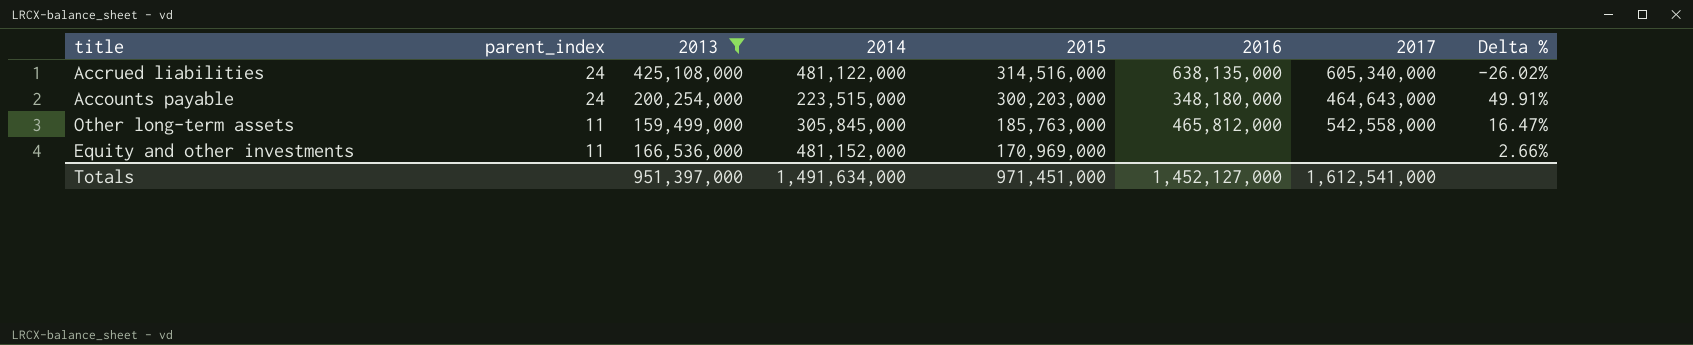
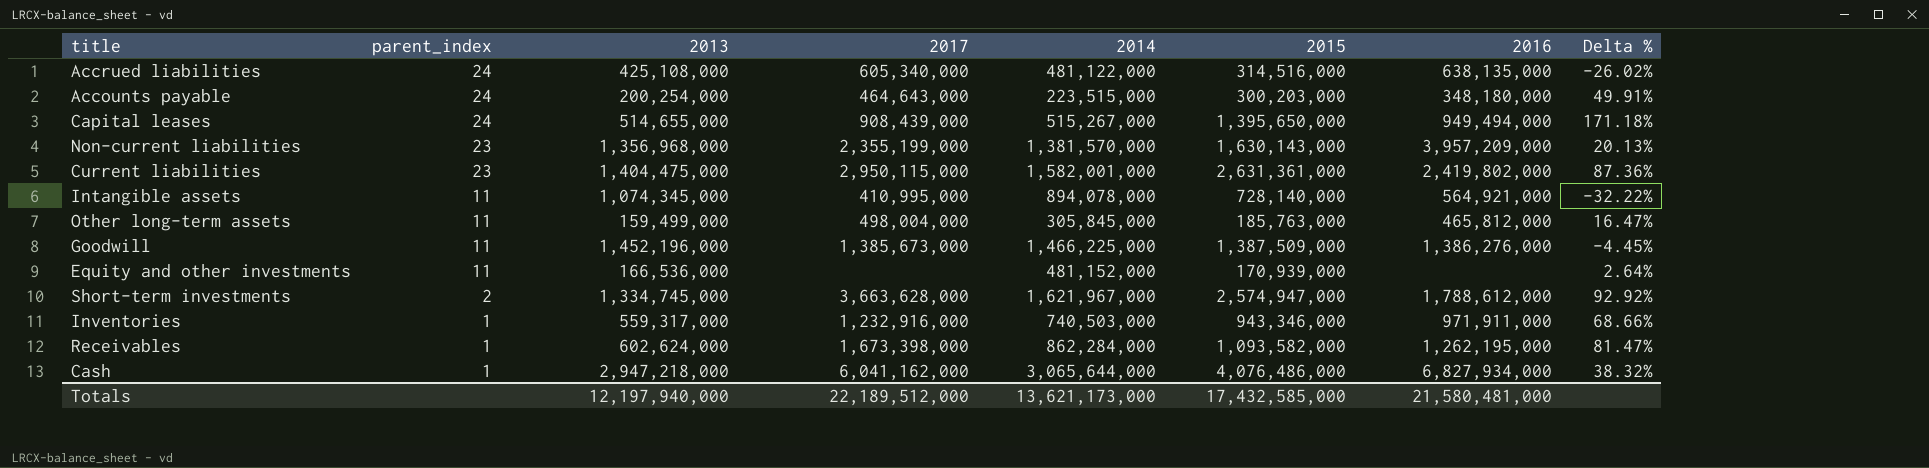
filter: 2013 <= 425,108,000 -> none
column 2017 | position: 7 -> 4
Other long-term assets | 2017: 542,558,000 -> 498,004,000
Equity and other investments | 2015: 170,969,000 -> 170,939,000
Equity and other investments | Delta %: 2.66% -> 2.64%
Totals | 2013: 951,397,000 -> 12,197,940,000
Totals | 2017: 1,612,541,000 -> 22,189,512,000
Totals | 2014: 1,491,634,000 -> 13,621,173,000
Totals | 2015: 971,451,000 -> 17,432,585,000
Totals | 2016: 1,452,127,000 -> 21,580,481,000

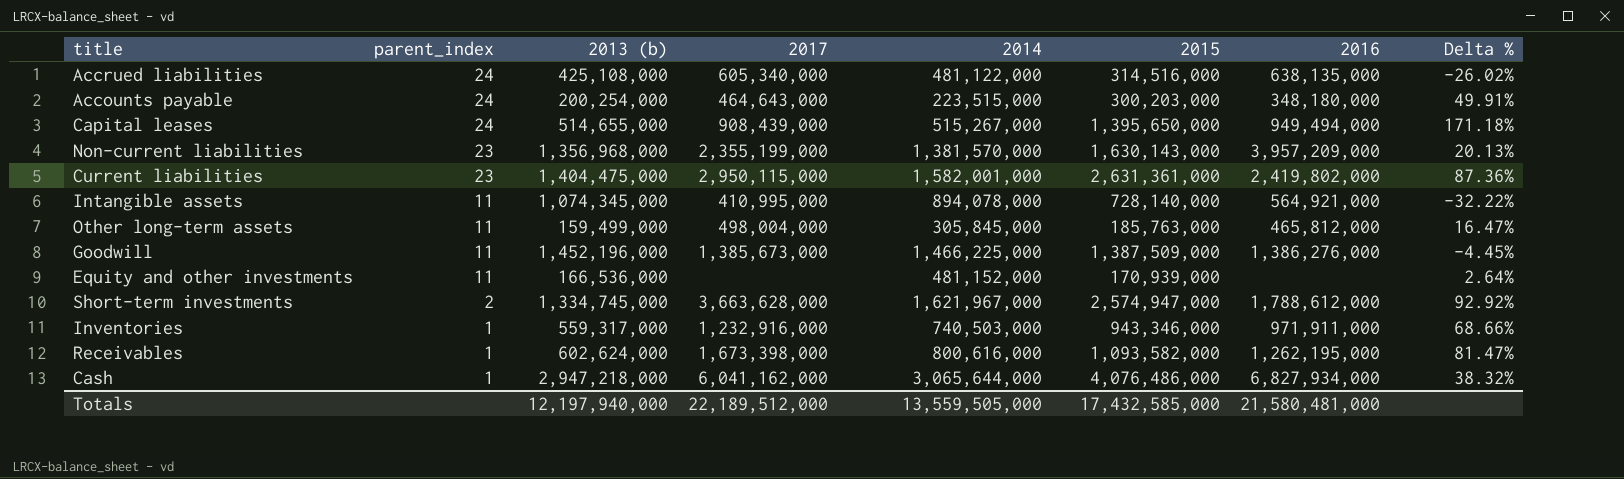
column name: 2013 -> 2013 (b)
Receivables | 2014: 862,284,000 -> 800,616,000
Totals | 2014: 13,621,173,000 -> 13,559,505,000

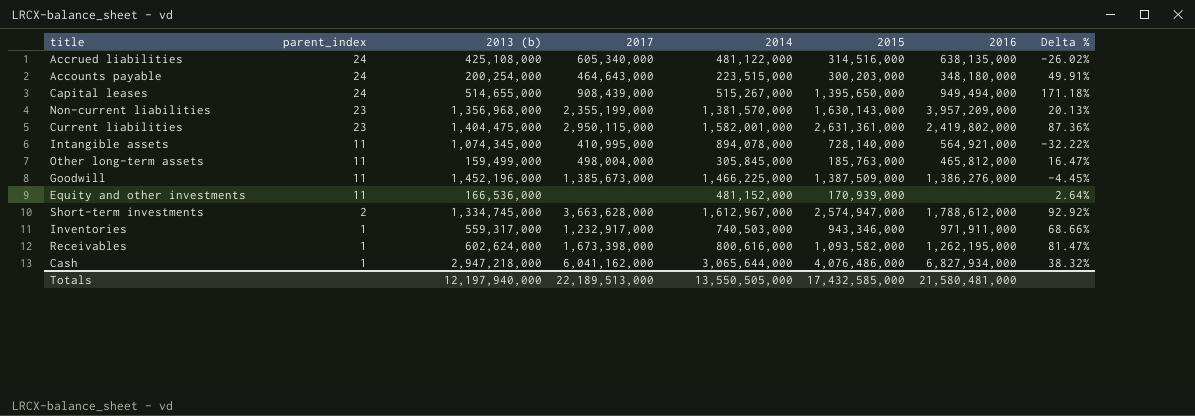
Short-term investments | 2014: 1,621,967,000 -> 1,612,967,000
Inventories | 2017: 1,232,916,000 -> 1,232,917,000
Totals | 2017: 22,189,512,000 -> 22,189,513,000
Totals | 2014: 13,559,505,000 -> 13,550,505,000

